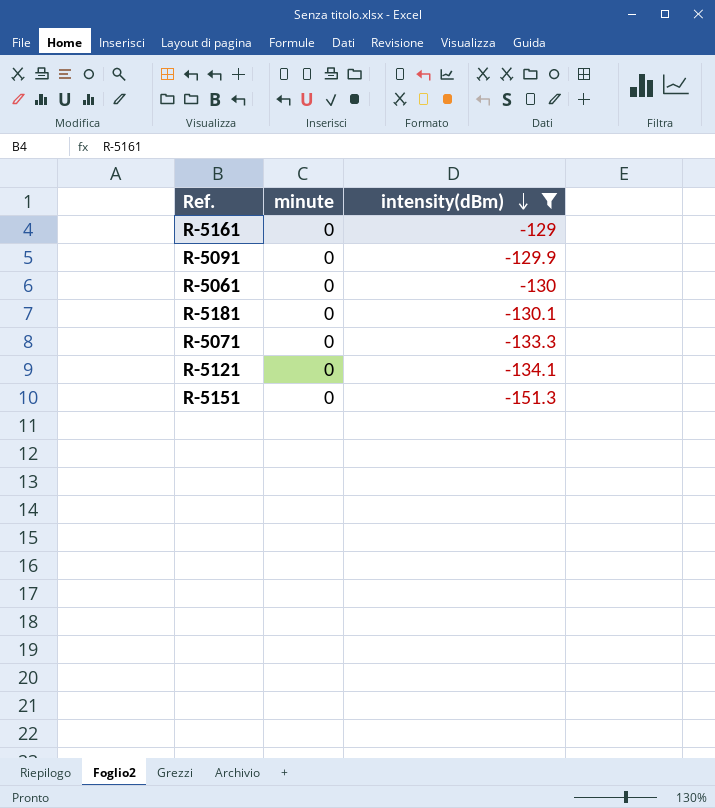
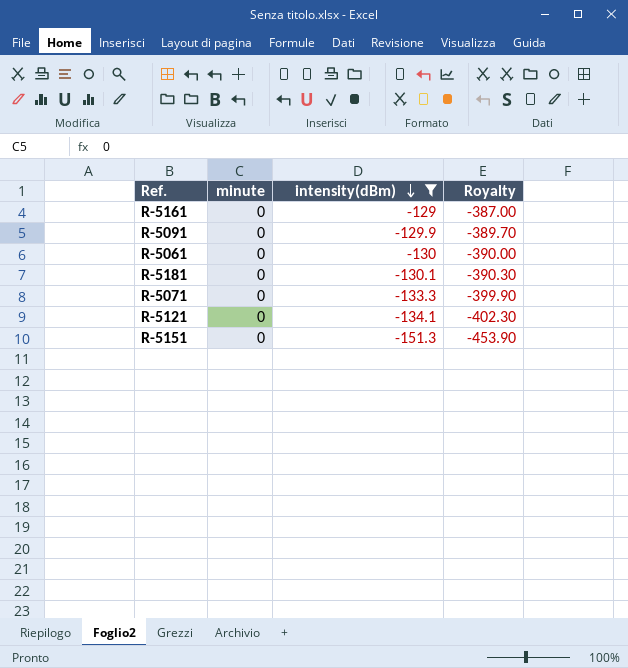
column Royalty | formula: none -> [intensity(dBm)] * 3

